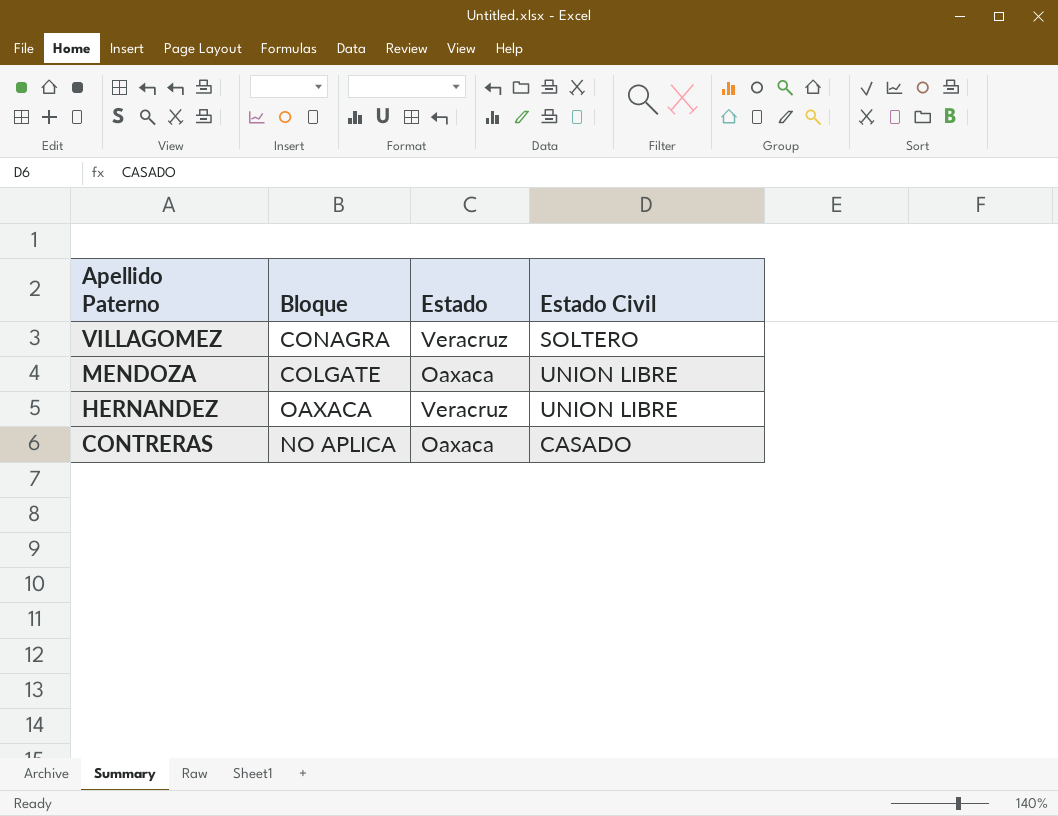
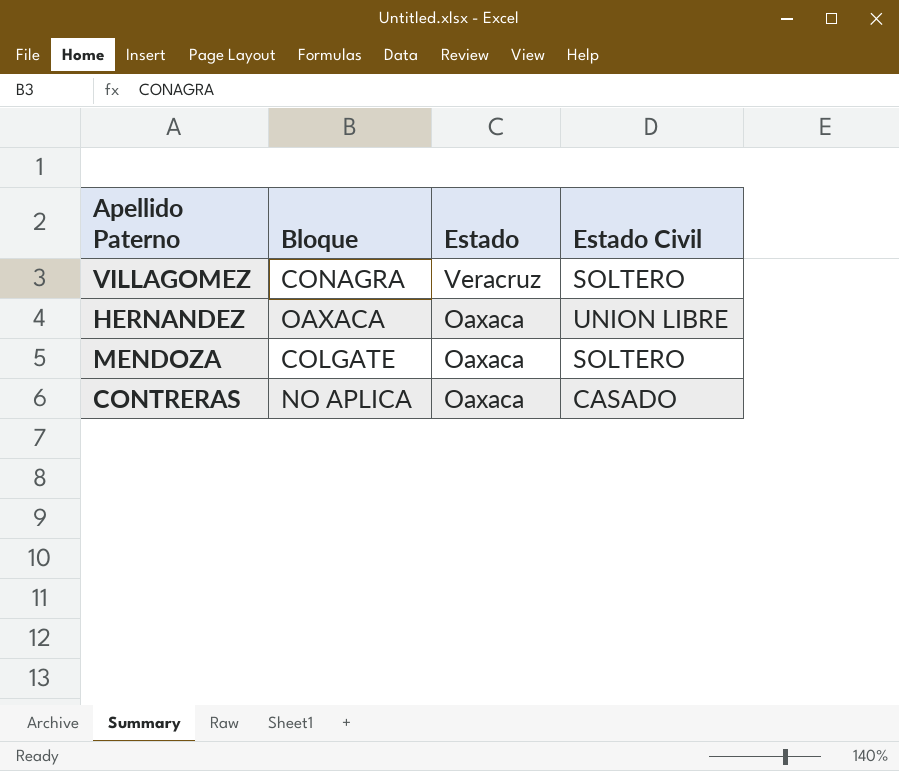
row order: Apellido Paterno descending -> Estado descending
HERNANDEZ | Estado: Veracruz -> Oaxaca
MENDOZA | Estado Civil: UNION LIBRE -> SOLTERO

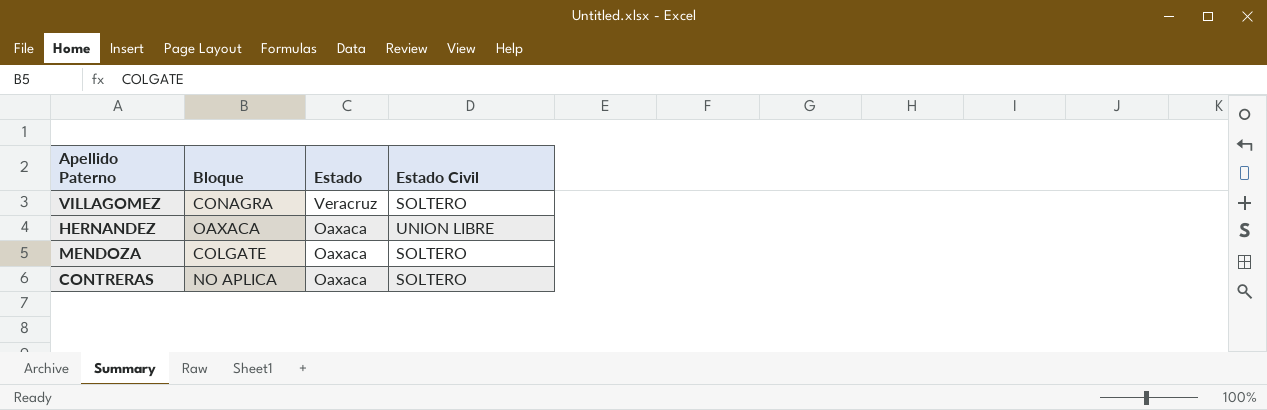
CONTRERAS | Estado Civil: CASADO -> SOLTERO

